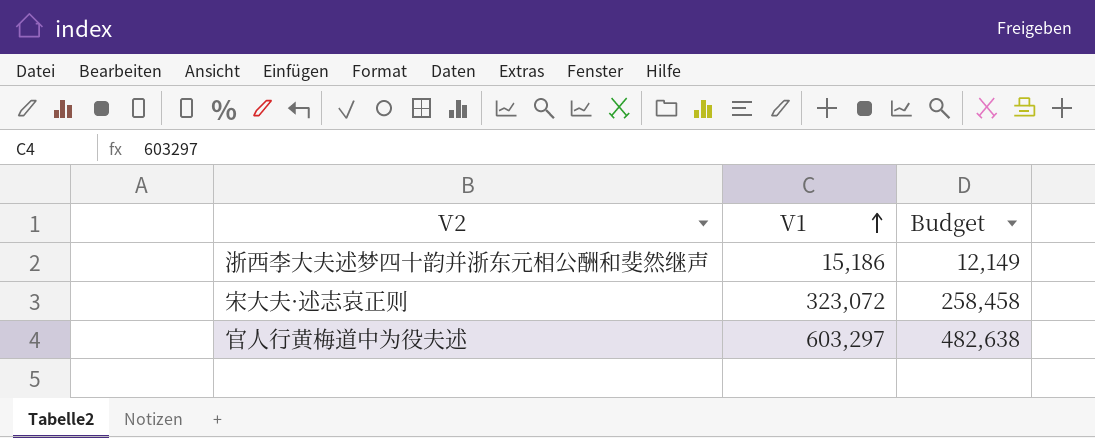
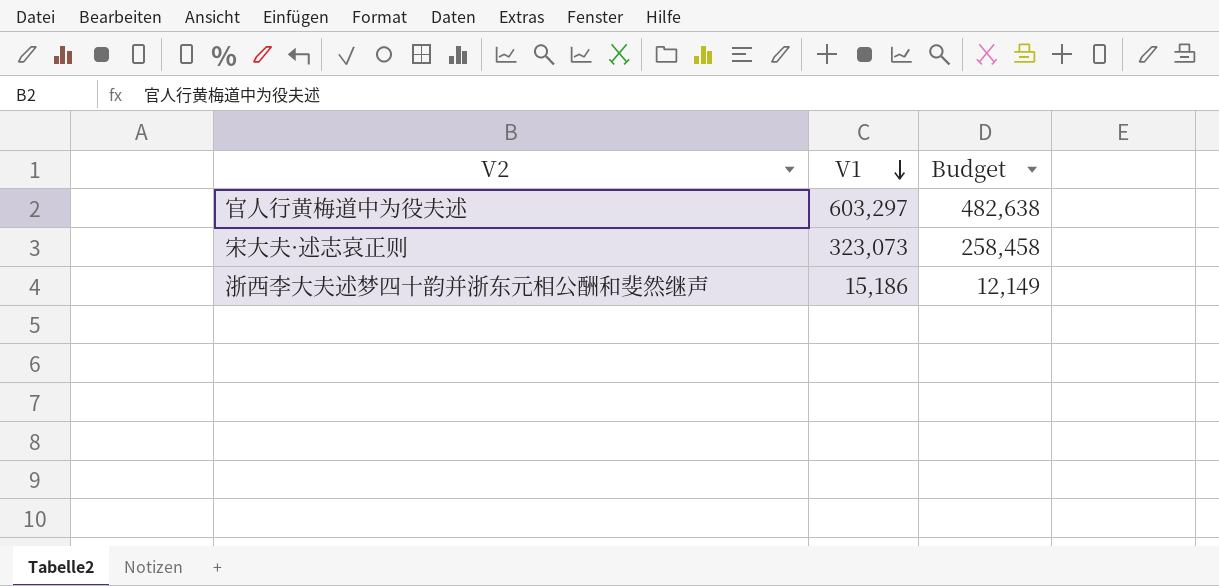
row order: V1 ascending -> V1 descending
宋大夫·述志哀正则 | V1: 323,072 -> 323,073

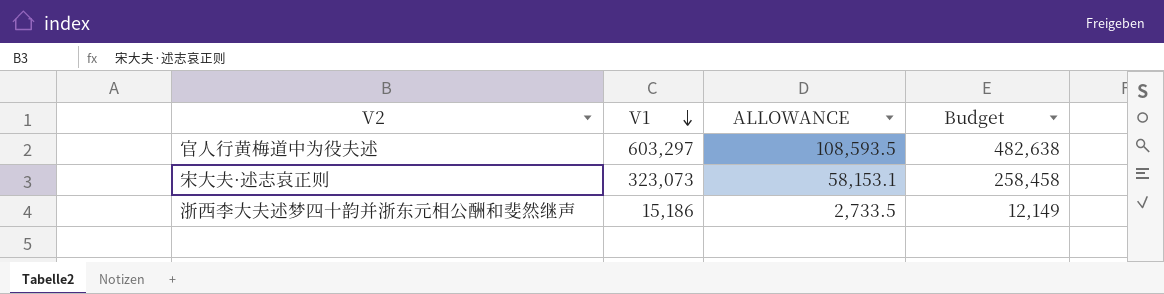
column ALLOWANCE | formula: none -> [V1] * 0.18

